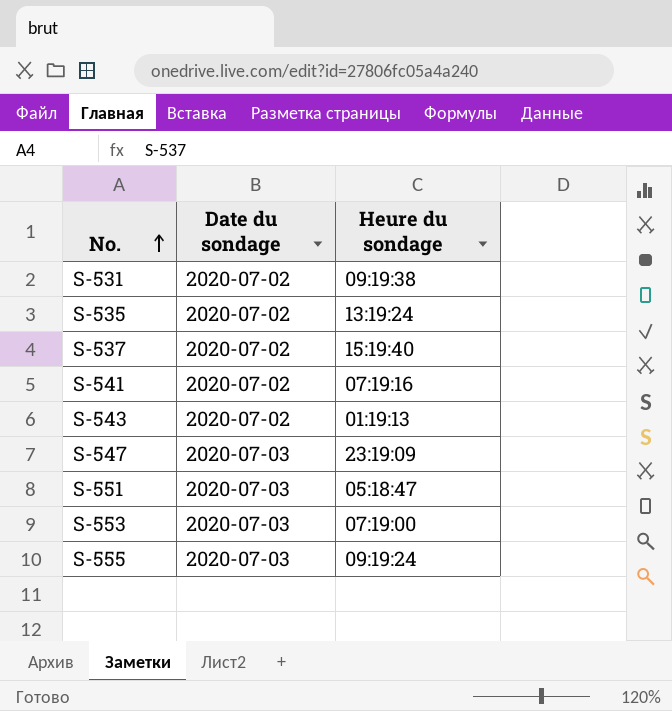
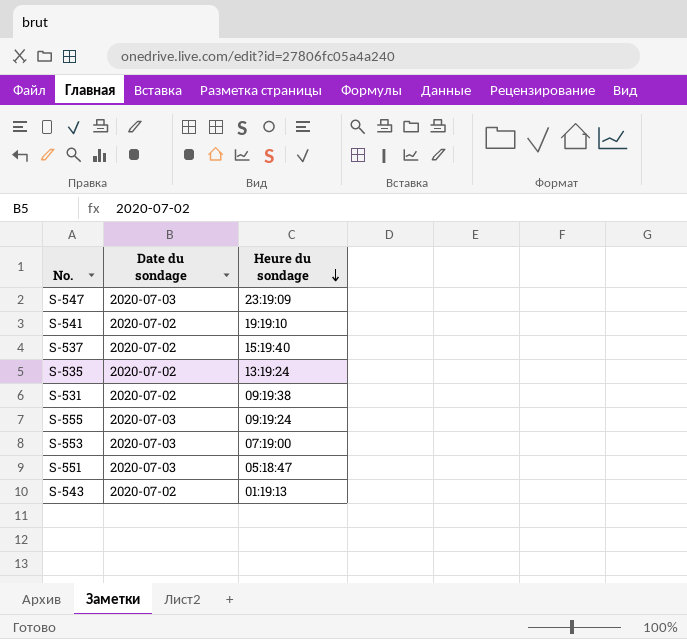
row order: No. ascending -> Heure du sondage descending
S-541 | Heure du sondage: 07:19:16 -> 19:19:10

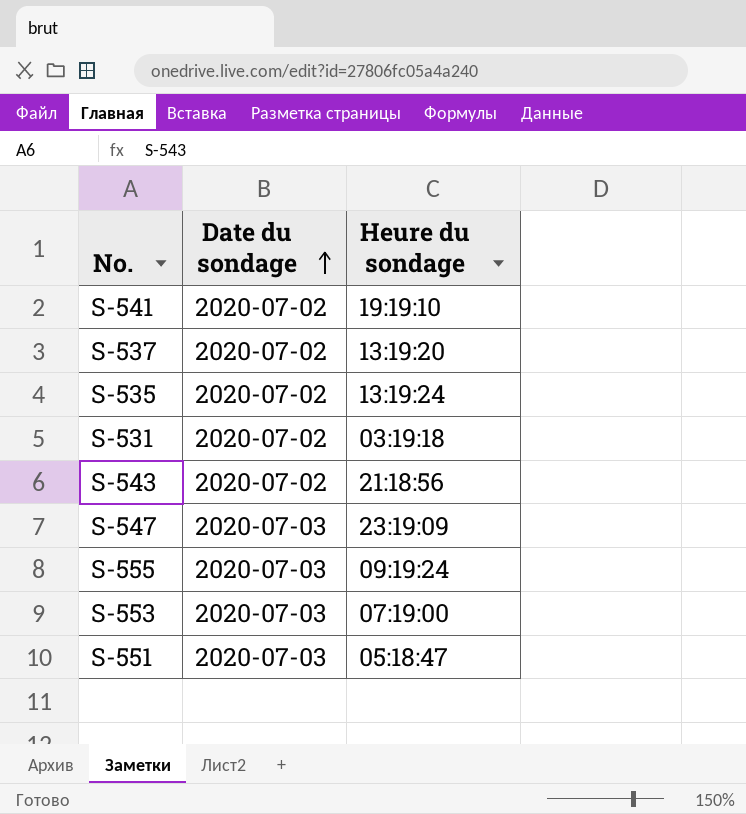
row order: Heure du sondage descending -> Date du sondage ascending
S-537 | Heure du sondage: 15:19:40 -> 13:19:20
S-531 | Heure du sondage: 09:19:38 -> 03:19:18
S-543 | Heure du sondage: 01:19:13 -> 21:18:56

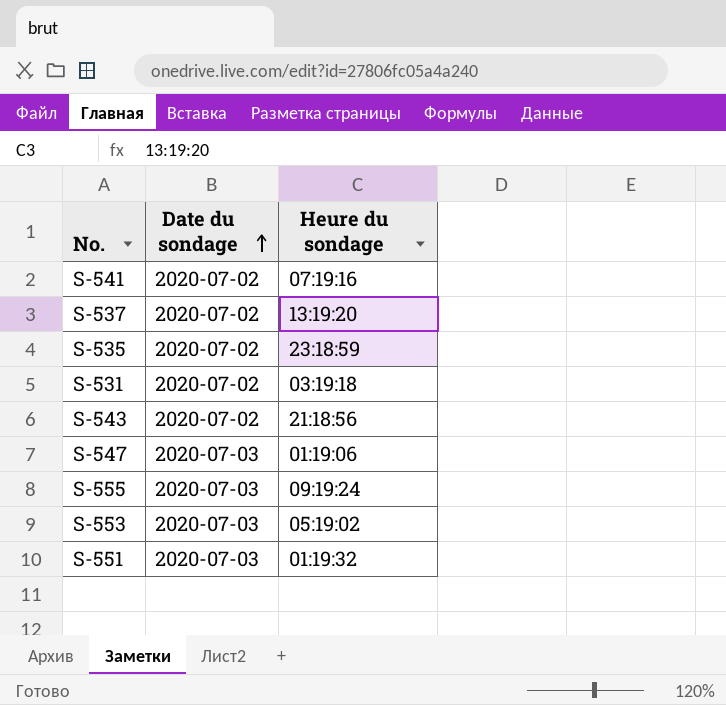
S-541 | Heure du sondage: 19:19:10 -> 07:19:16
S-535 | Heure du sondage: 13:19:24 -> 23:18:59
S-547 | Heure du sondage: 23:19:09 -> 01:19:06
S-553 | Heure du sondage: 07:19:00 -> 05:19:02
S-551 | Heure du sondage: 05:18:47 -> 01:19:32

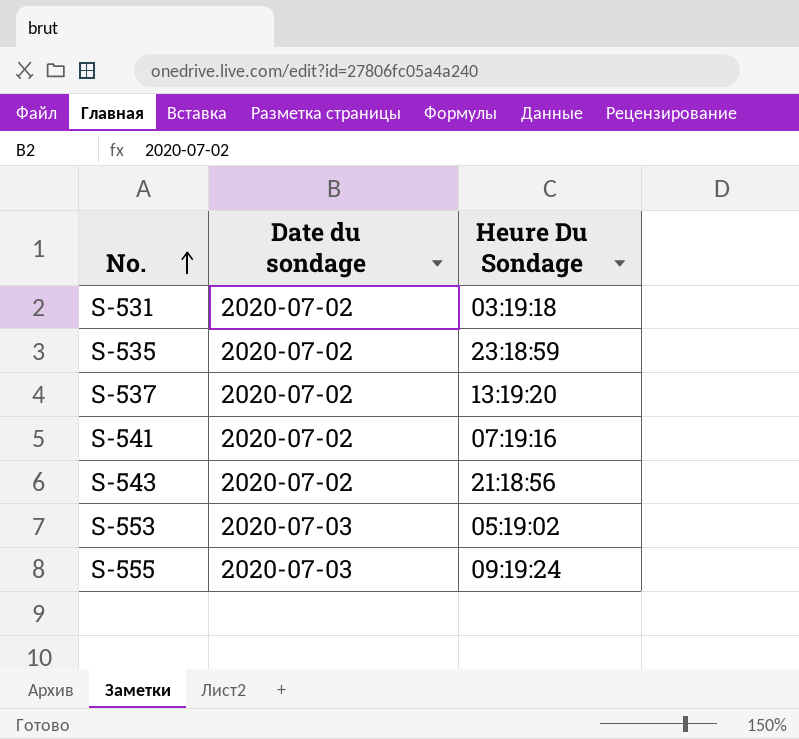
row order: Date du sondage ascending -> No. ascending
column name: Heure du sondage -> Heure Du Sondage
row S-547: 2020-07-03 | 01:19:06 -> none
row S-551: 2020-07-03 | 01:19:32 -> none

